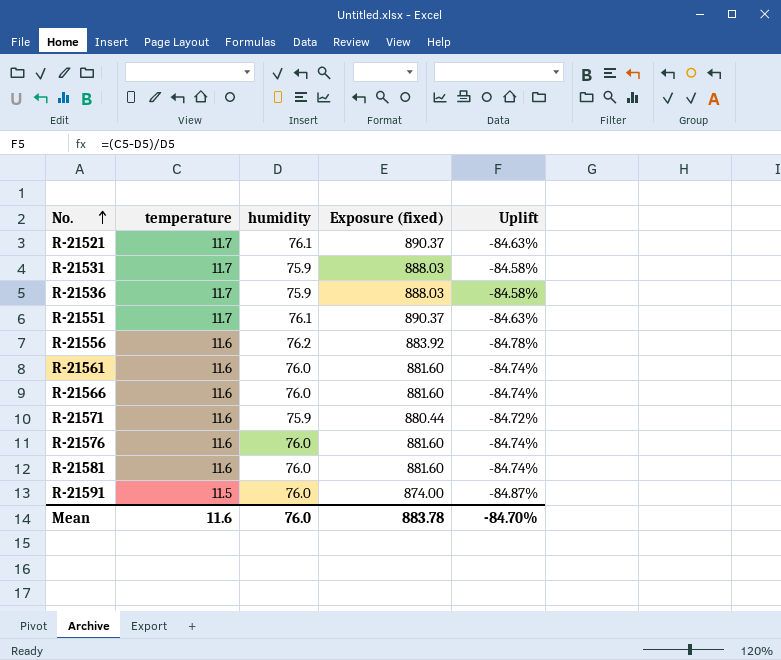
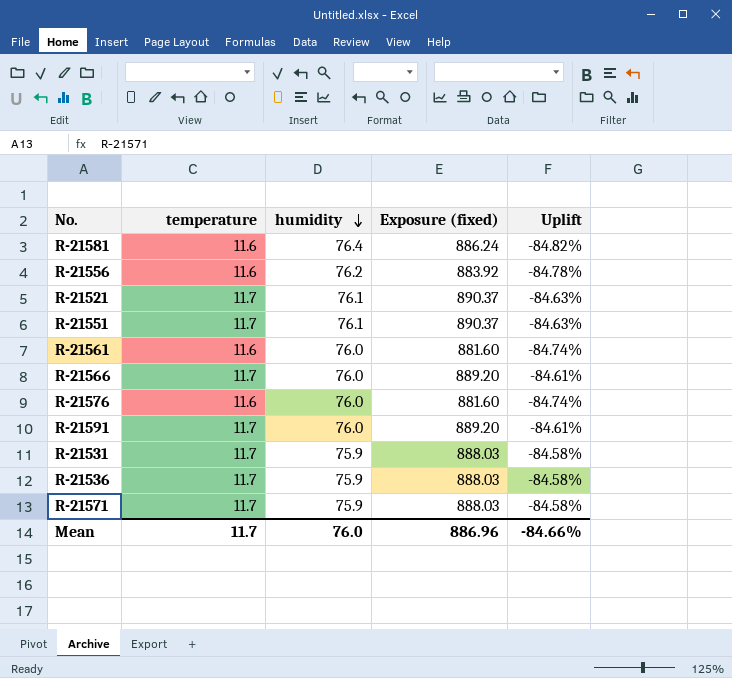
row order: No. ascending -> humidity descending
R-21581 | humidity: 76.0 -> 76.4
R-21581 | Exposure (fixed): 881.60 -> 886.24
R-21581 | Uplift: -84.74% -> -84.82%
R-21566 | temperature: 11.6 -> 11.7
R-21566 | Exposure (fixed): 881.60 -> 889.20
R-21566 | Uplift: -84.74% -> -84.61%
R-21591 | temperature: 11.5 -> 11.7
R-21591 | Exposure (fixed): 874.00 -> 889.20
R-21591 | Uplift: -84.87% -> -84.61%
R-21571 | temperature: 11.6 -> 11.7
R-21571 | Exposure (fixed): 880.44 -> 888.03
R-21571 | Uplift: -84.72% -> -84.58%
Mean | temperature: 11.6 -> 11.7
Mean | Exposure (fixed): 883.78 -> 886.96
Mean | Uplift: -84.70% -> -84.66%

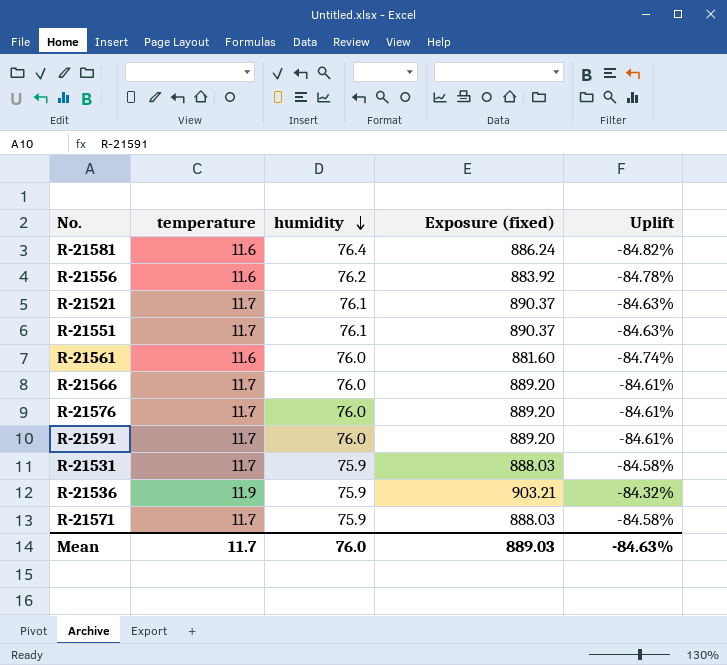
R-21576 | temperature: 11.6 -> 11.7
R-21576 | Exposure (fixed): 881.60 -> 889.20
R-21576 | Uplift: -84.74% -> -84.61%
R-21536 | temperature: 11.7 -> 11.9
R-21536 | Exposure (fixed): 888.03 -> 903.21
R-21536 | Uplift: -84.58% -> -84.32%
Mean | Exposure (fixed): 886.96 -> 889.03
Mean | Uplift: -84.66% -> -84.63%

